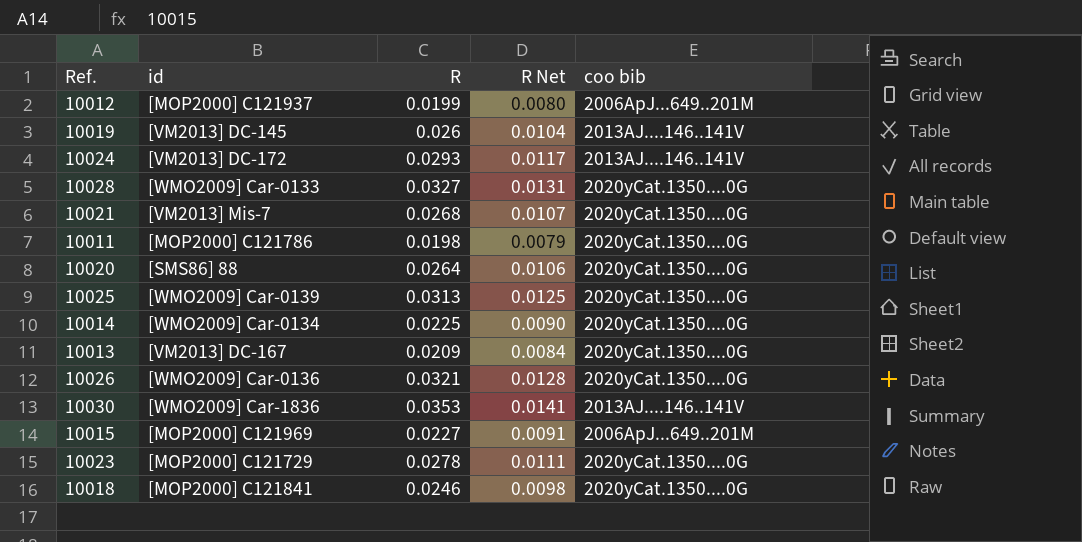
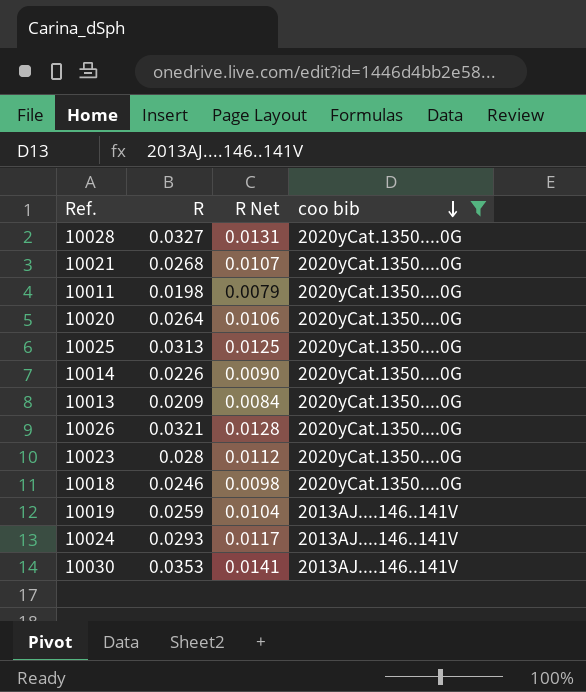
filter: none -> coo bib != 2006ApJ...649..201M
row order: none -> coo bib descending
column id | position: 2 -> none
10014 | R: 0.0225 -> 0.0226
10023 | R: 0.0278 -> 0.028
10023 | R Net: 0.0111 -> 0.0112
10019 | R: 0.026 -> 0.0259

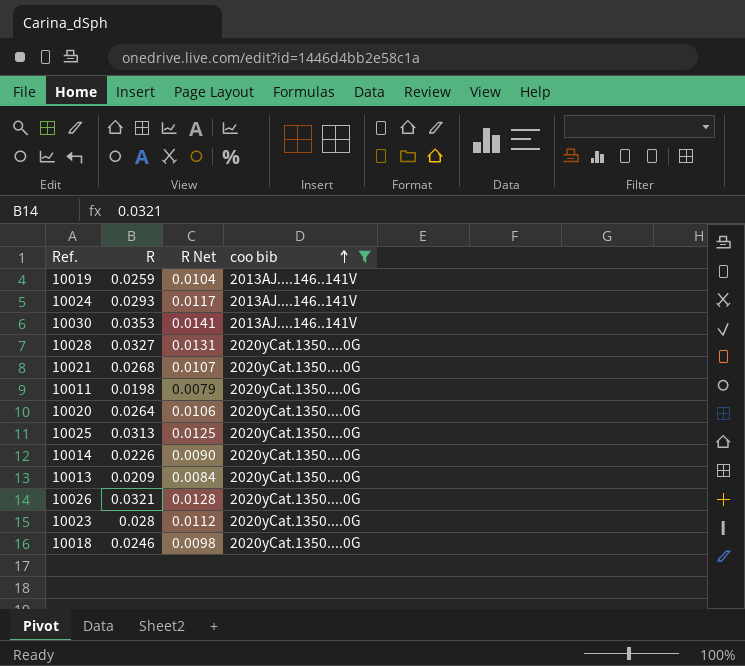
row order: coo bib descending -> coo bib ascending

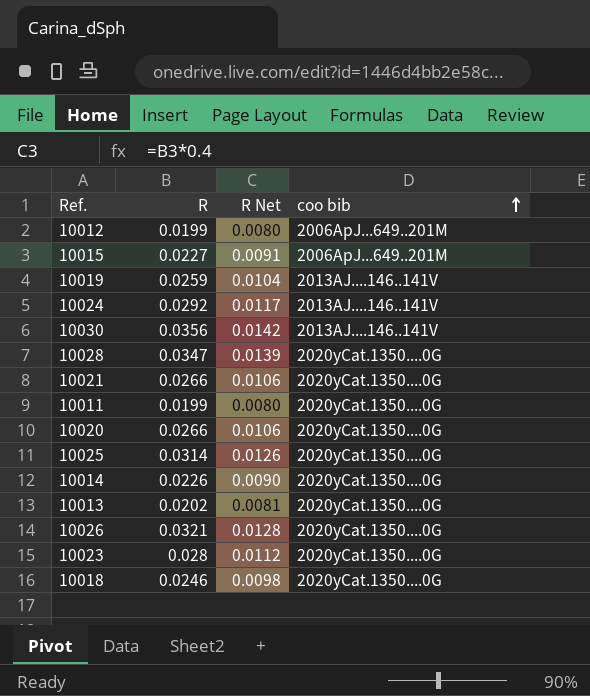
filter: coo bib != 2006ApJ...649..201M -> none
10024 | R: 0.0293 -> 0.0292
10030 | R: 0.0353 -> 0.0356
10030 | R Net: 0.0141 -> 0.0142
10028 | R: 0.0327 -> 0.0347
10028 | R Net: 0.0131 -> 0.0139
10021 | R: 0.0268 -> 0.0266
10021 | R Net: 0.0107 -> 0.0106
10011 | R: 0.0198 -> 0.0199
10011 | R Net: 0.0079 -> 0.0080
10020 | R: 0.0264 -> 0.0266
10025 | R: 0.0313 -> 0.0314
10025 | R Net: 0.0125 -> 0.0126
10013 | R: 0.0209 -> 0.0202
10013 | R Net: 0.0084 -> 0.0081

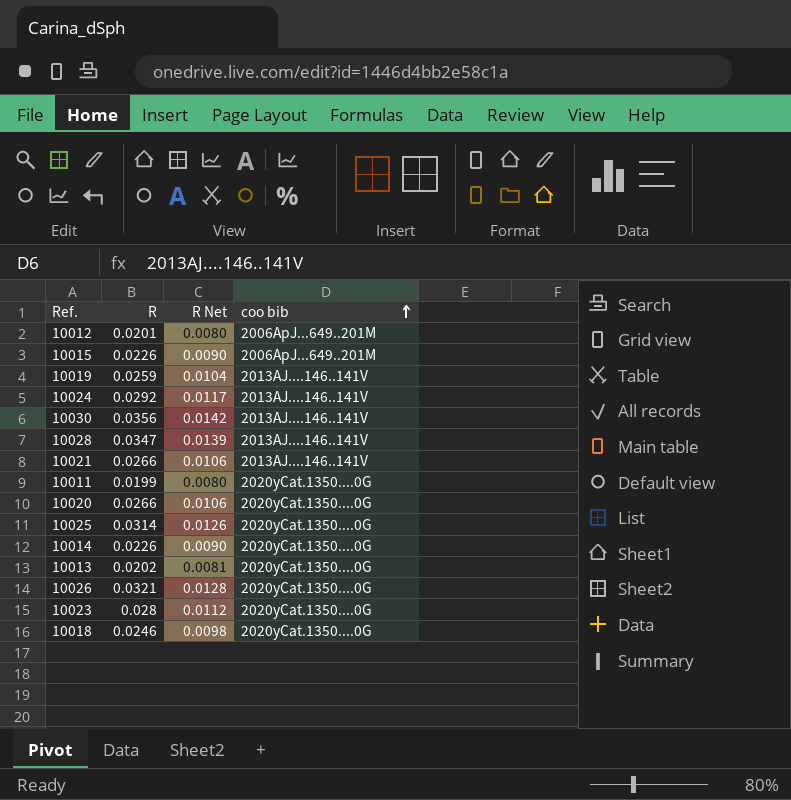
10012 | R: 0.0199 -> 0.0201
10015 | R: 0.0227 -> 0.0226
10015 | R Net: 0.0091 -> 0.0090
10028 | coo bib: 2020yCat.1350....0G -> 2013AJ....146..141V
10021 | coo bib: 2020yCat.1350....0G -> 2013AJ....146..141V

